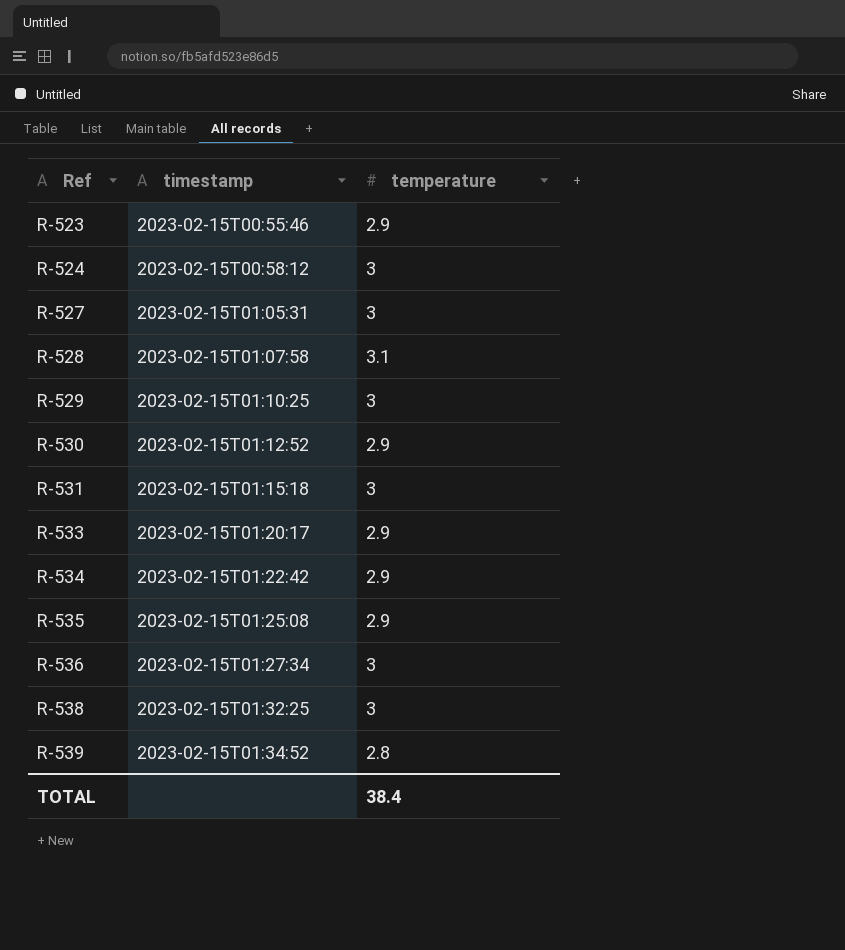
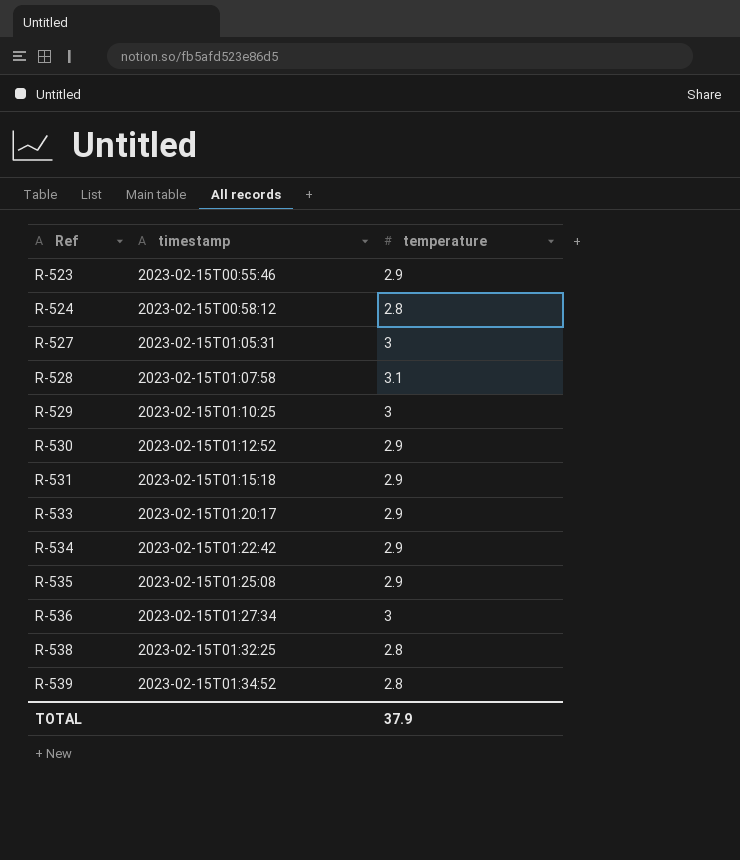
R-524 | temperature: 3 -> 2.8
R-531 | temperature: 3 -> 2.9
R-538 | temperature: 3 -> 2.8
TOTAL | temperature: 38.4 -> 37.9

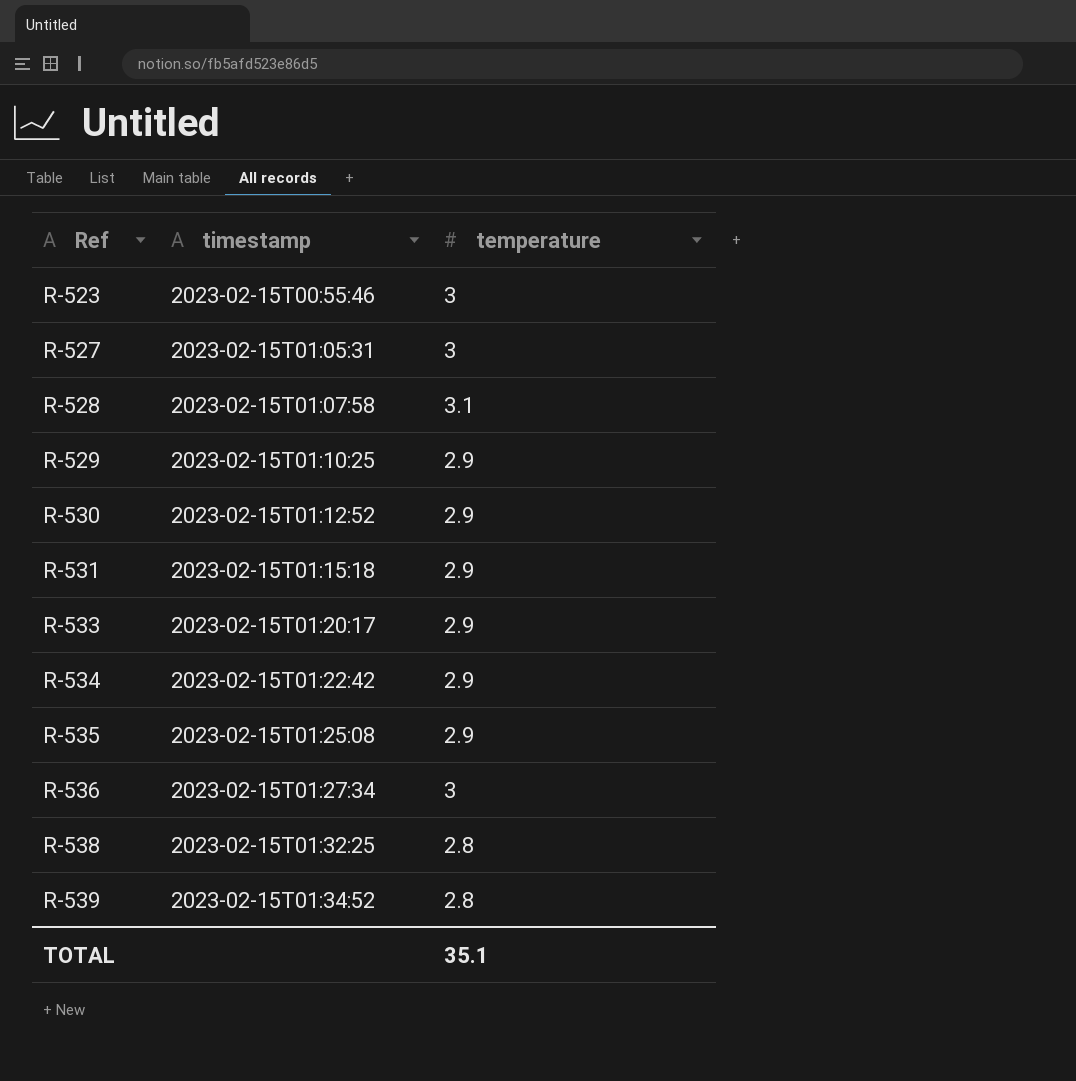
row R-524: 2023-02-15T00:58:12 | 2.8 -> none
R-523 | temperature: 2.9 -> 3
R-529 | temperature: 3 -> 2.9
TOTAL | temperature: 37.9 -> 35.1

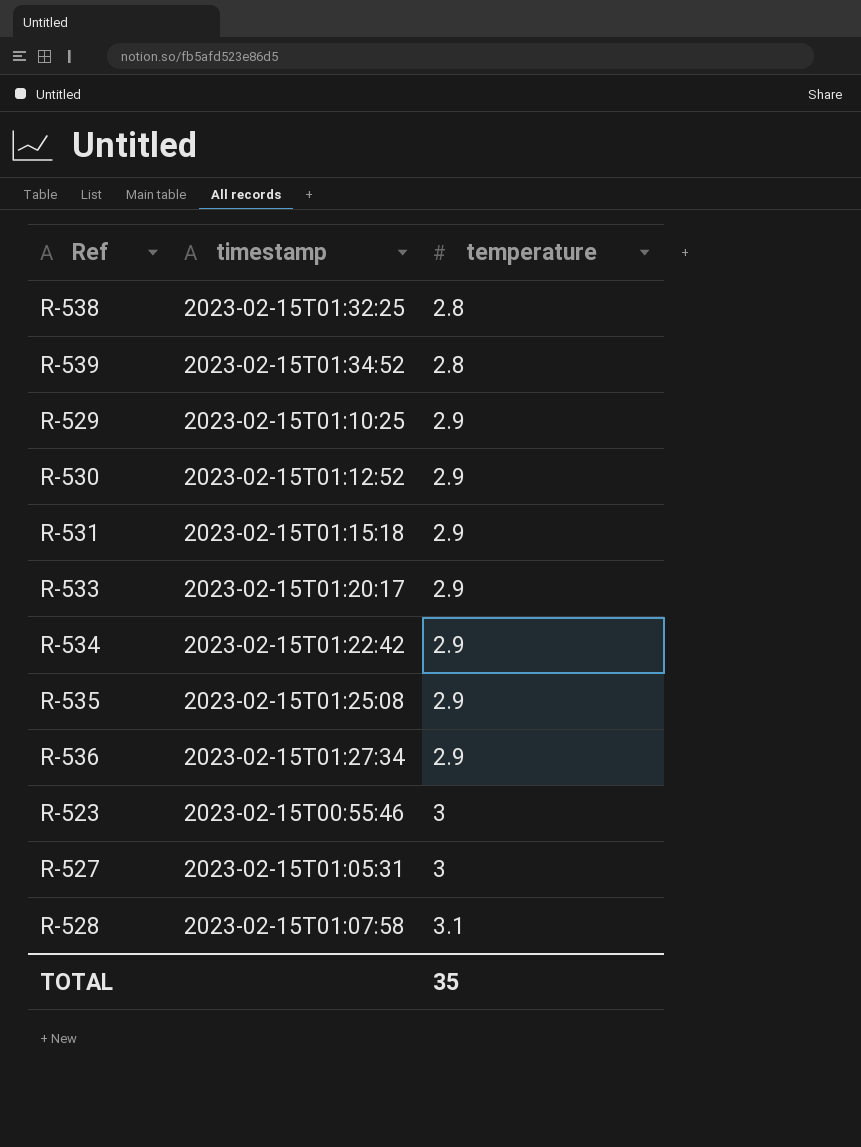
row order: Ref ascending -> temperature ascending
R-536 | temperature: 3 -> 2.9
TOTAL | temperature: 35.1 -> 35

